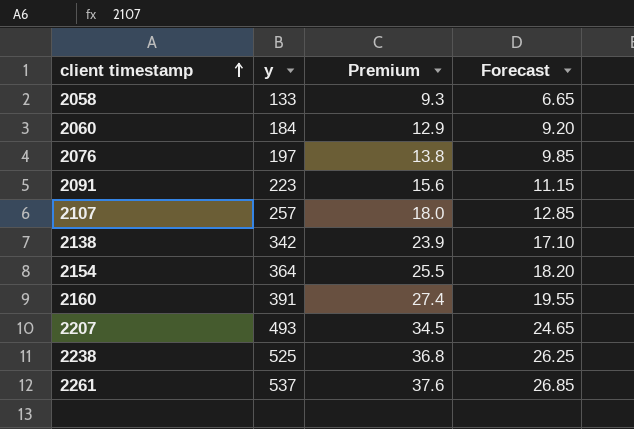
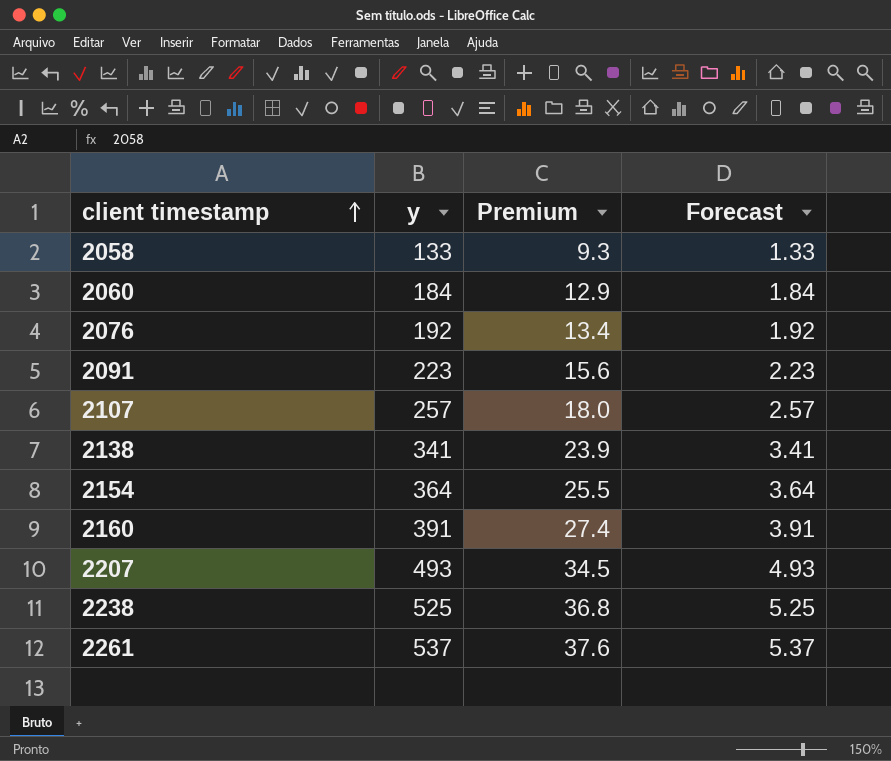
column Forecast | formula: [y] * 0.05 -> [y] * 0.01
2076 | y: 197 -> 192
2076 | Premium: 13.8 -> 13.4
2138 | y: 342 -> 341

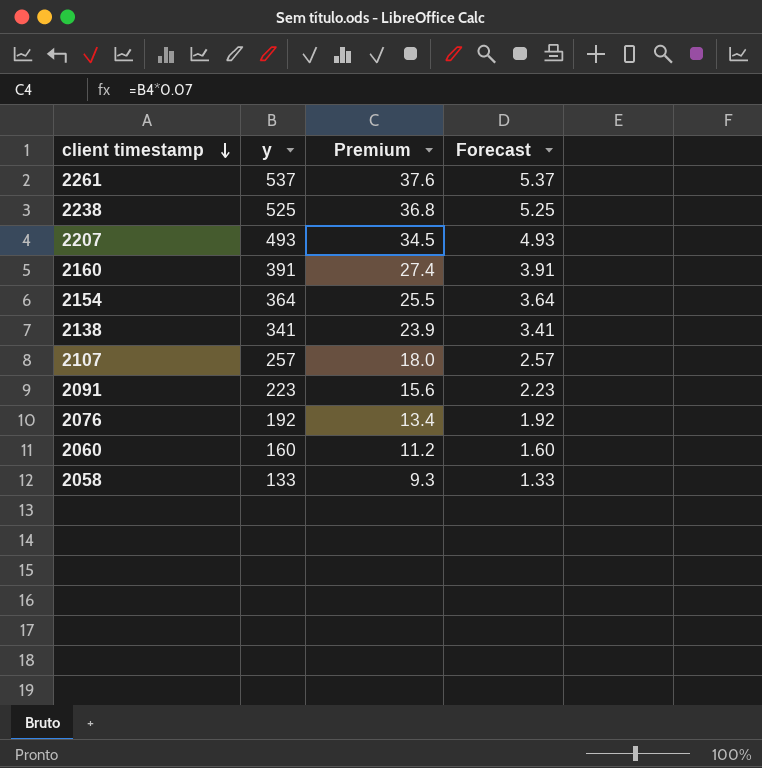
row order: client timestamp ascending -> client timestamp descending
2060 | y: 184 -> 160
2060 | Premium: 12.9 -> 11.2
2060 | Forecast: 1.84 -> 1.60

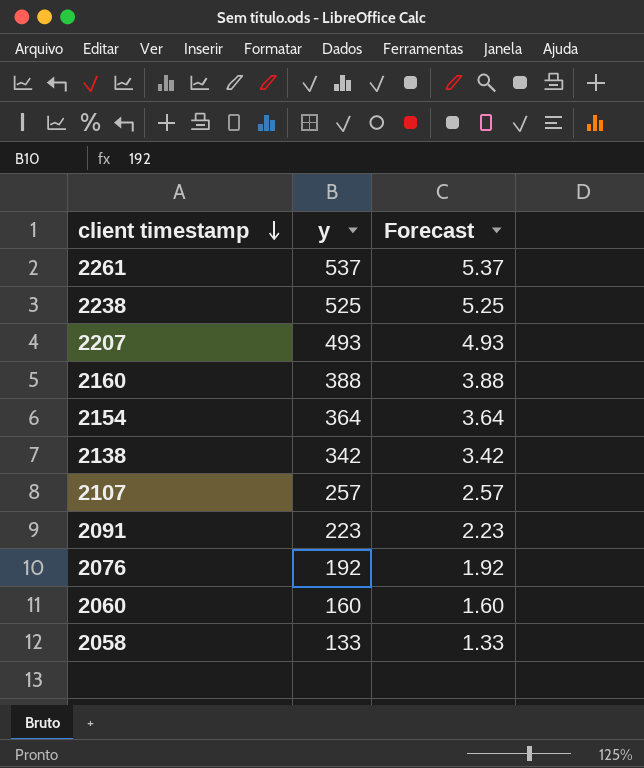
column Premium | formula: [y] * 0.07 -> none
2160 | y: 391 -> 388
2160 | Forecast: 3.91 -> 3.88
2138 | y: 341 -> 342
2138 | Forecast: 3.41 -> 3.42

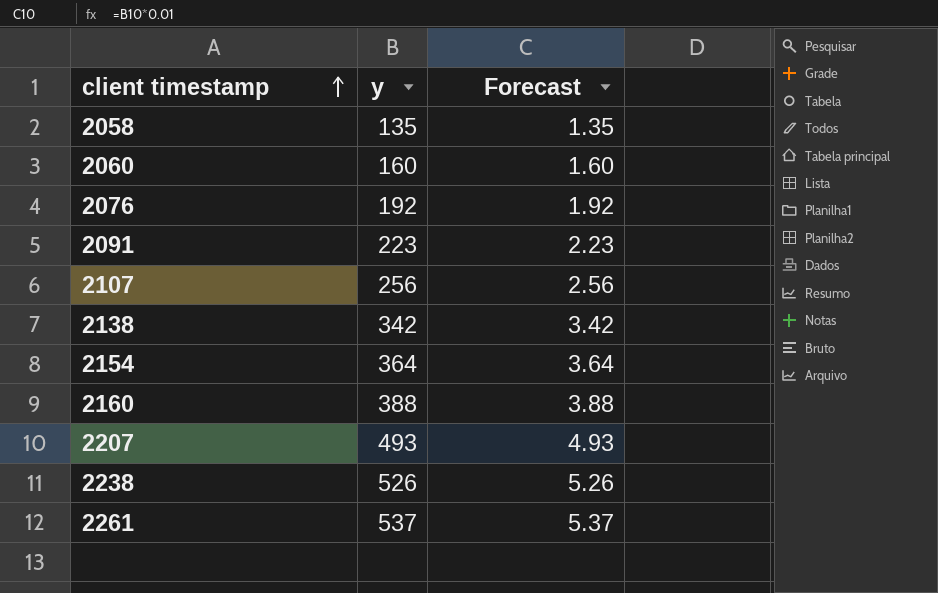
row order: client timestamp descending -> client timestamp ascending
2058 | y: 133 -> 135
2058 | Forecast: 1.33 -> 1.35
2107 | y: 257 -> 256
2107 | Forecast: 2.57 -> 2.56
2238 | y: 525 -> 526
2238 | Forecast: 5.25 -> 5.26

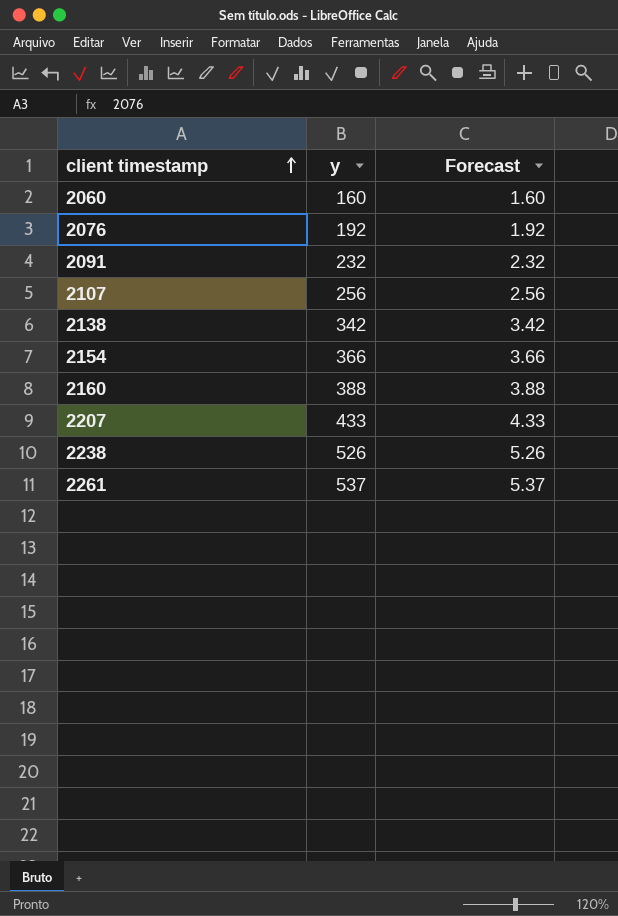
row 2058: 135 | 1.35 -> none
2091 | y: 223 -> 232
2091 | Forecast: 2.23 -> 2.32
2154 | y: 364 -> 366
2154 | Forecast: 3.64 -> 3.66
2207 | y: 493 -> 433
2207 | Forecast: 4.93 -> 4.33

